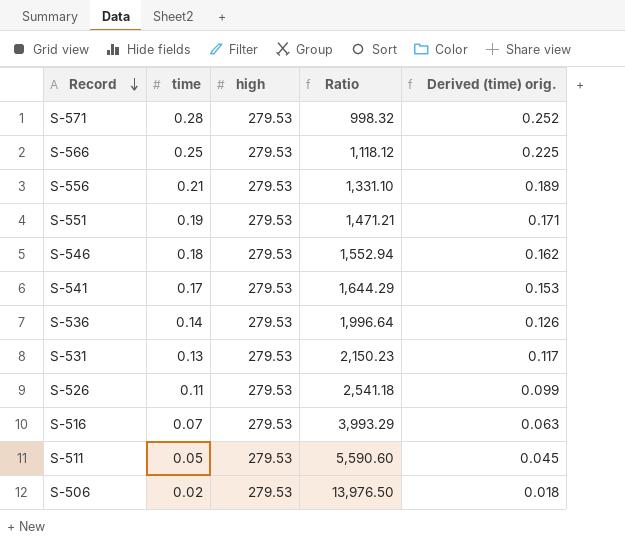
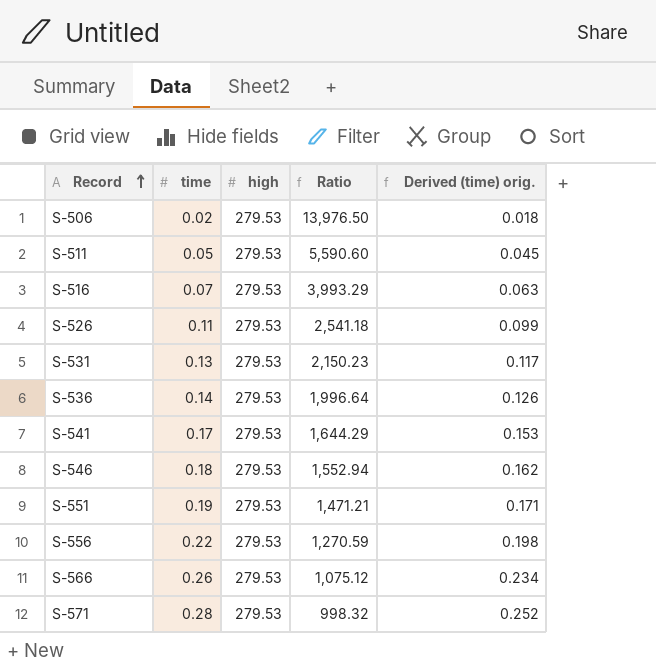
row order: Record descending -> Record ascending
S-556 | time: 0.21 -> 0.22
S-556 | Ratio: 1,331.10 -> 1,270.59
S-556 | Derived (time) orig.: 0.189 -> 0.198
S-566 | time: 0.25 -> 0.26
S-566 | Ratio: 1,118.12 -> 1,075.12
S-566 | Derived (time) orig.: 0.225 -> 0.234

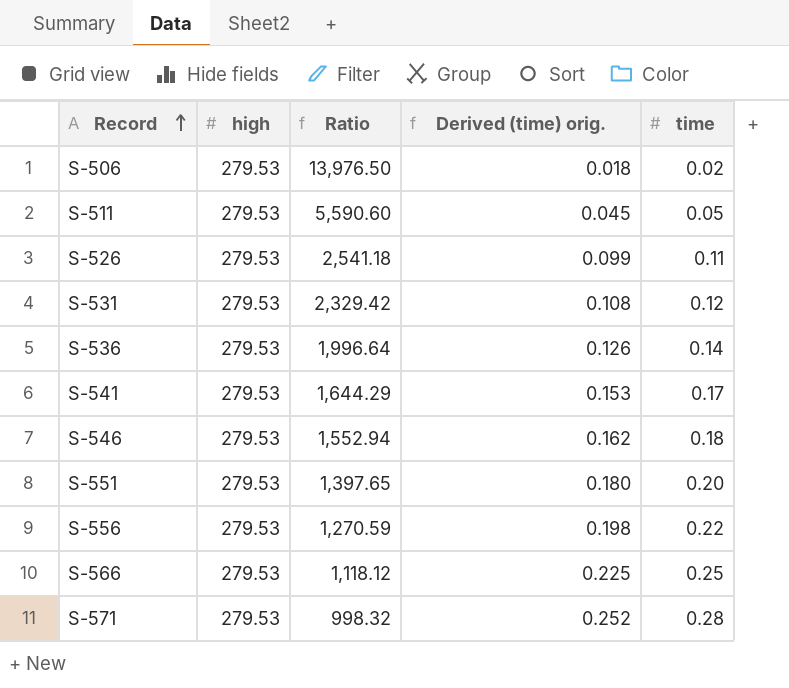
column time | position: 2 -> 5
row S-516: 0.07 | 279.53 | 3,993.29 | 0.063 -> none
S-531 | Ratio: 2,150.23 -> 2,329.42
S-531 | Derived (time) orig.: 0.117 -> 0.108
S-531 | time: 0.13 -> 0.12
S-551 | Ratio: 1,471.21 -> 1,397.65
S-551 | Derived (time) orig.: 0.171 -> 0.180
S-551 | time: 0.19 -> 0.20
S-566 | Ratio: 1,075.12 -> 1,118.12
S-566 | Derived (time) orig.: 0.234 -> 0.225
S-566 | time: 0.26 -> 0.25

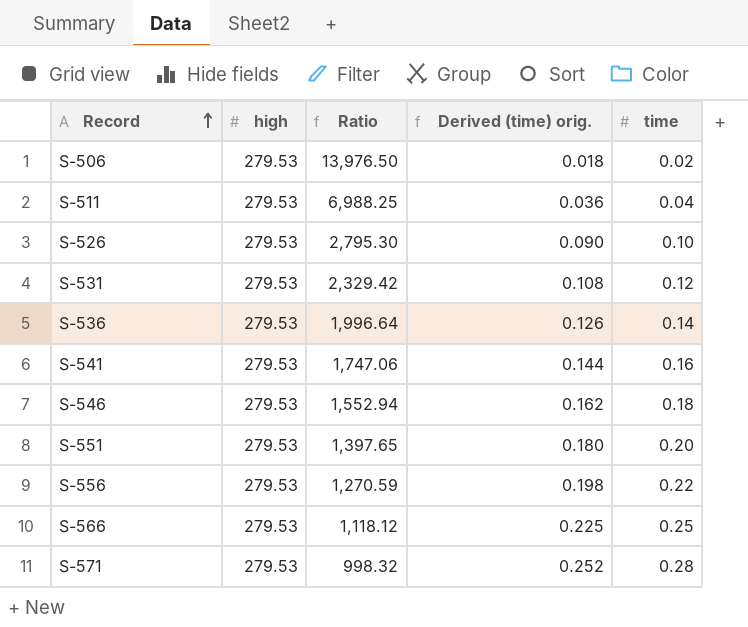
S-511 | Ratio: 5,590.60 -> 6,988.25
S-511 | Derived (time) orig.: 0.045 -> 0.036
S-511 | time: 0.05 -> 0.04
S-526 | Ratio: 2,541.18 -> 2,795.30
S-526 | Derived (time) orig.: 0.099 -> 0.090
S-526 | time: 0.11 -> 0.10
S-541 | Ratio: 1,644.29 -> 1,747.06
S-541 | Derived (time) orig.: 0.153 -> 0.144
S-541 | time: 0.17 -> 0.16

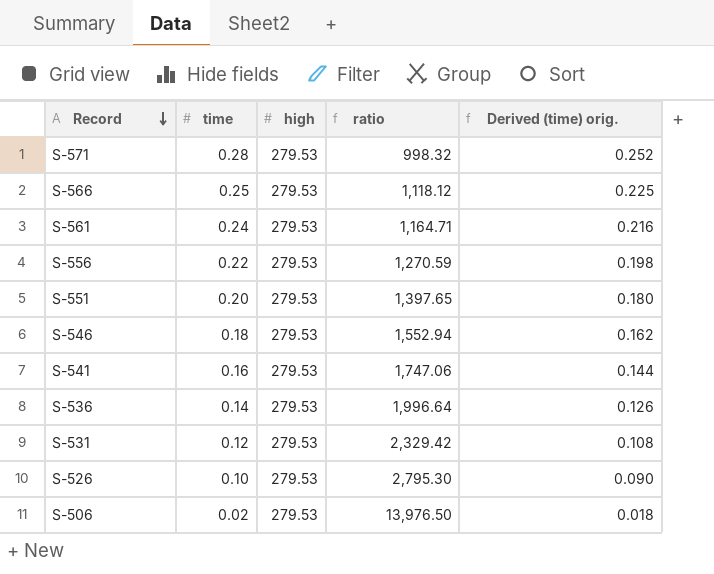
row order: Record ascending -> Record descending
column time | position: 5 -> 2
column name: Ratio -> ratio
row S-511: 279.53 | 6,988.25 | 0.036 | 0.04 -> none
row S-561: none -> 0.24 | 279.53 | 1,164.71 | 0.216

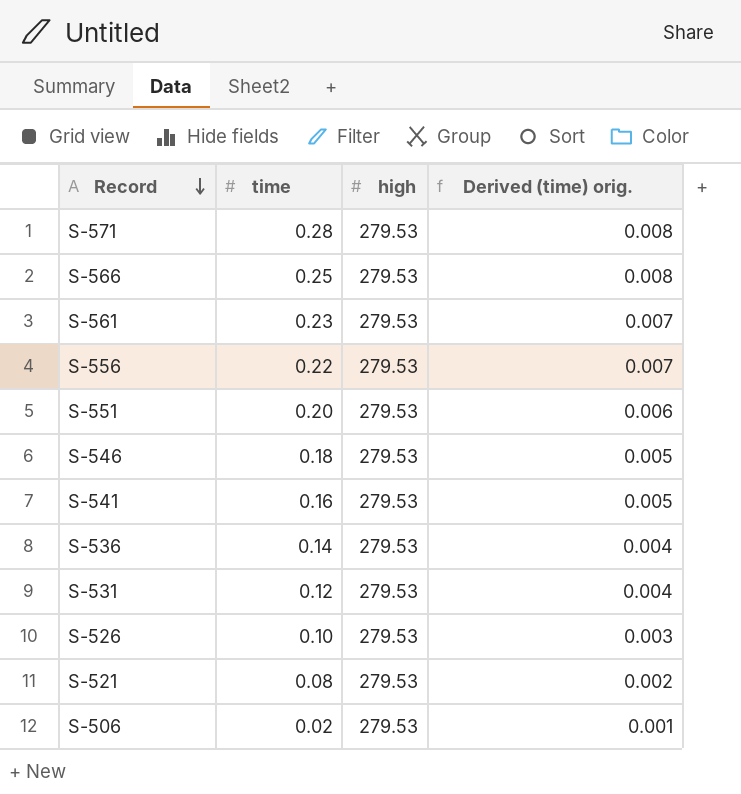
column ratio | formula: [high] / [time] -> none
column Derived (time) orig. | formula: [time] * 0.9 -> [time] * 0.03
S-561 | time: 0.24 -> 0.23
row S-521: none -> 0.08 | 279.53 | 0.002

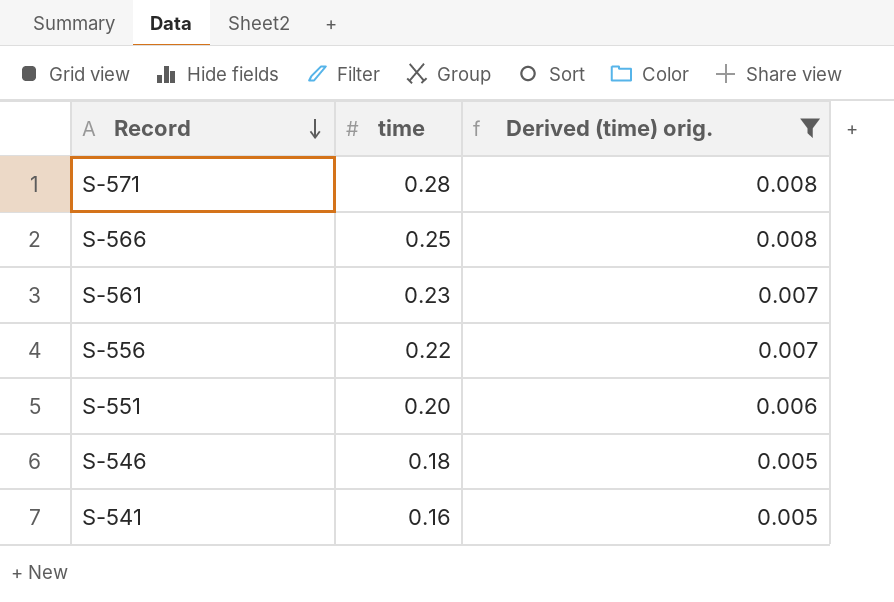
filter: none -> Derived (time) orig. >= 0.005
column high | position: 3 -> none

